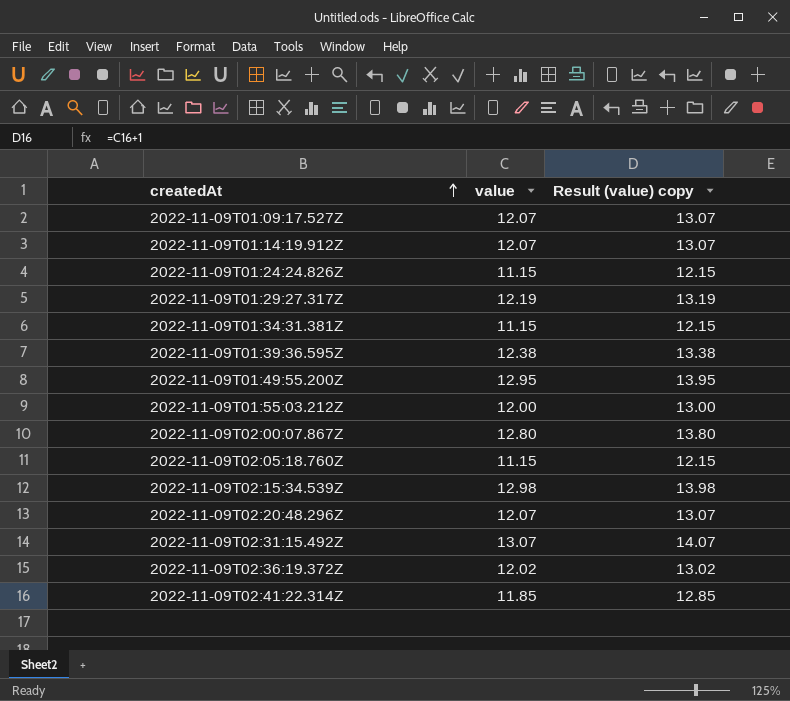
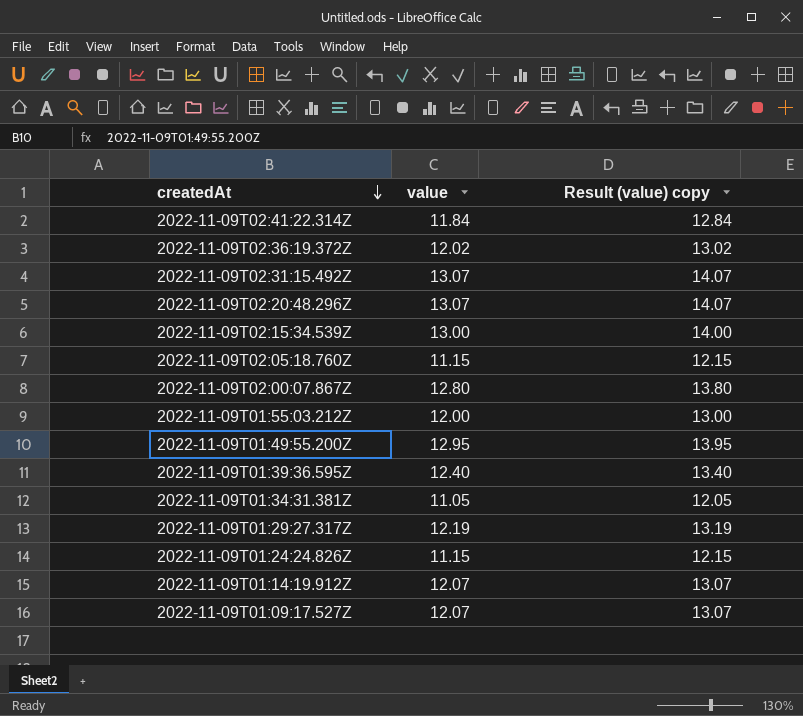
row order: createdAt ascending -> createdAt descending
2022-11-09T02:41:22.314Z | value: 11.85 -> 11.84
2022-11-09T02:41:22.314Z | Result (value) copy: 12.85 -> 12.84
2022-11-09T02:20:48.296Z | value: 12.07 -> 13.07
2022-11-09T02:20:48.296Z | Result (value) copy: 13.07 -> 14.07
2022-11-09T02:15:34.539Z | value: 12.98 -> 13.00
2022-11-09T02:15:34.539Z | Result (value) copy: 13.98 -> 14.00
2022-11-09T01:39:36.595Z | value: 12.38 -> 12.40
2022-11-09T01:39:36.595Z | Result (value) copy: 13.38 -> 13.40
2022-11-09T01:34:31.381Z | value: 11.15 -> 11.05
2022-11-09T01:34:31.381Z | Result (value) copy: 12.15 -> 12.05

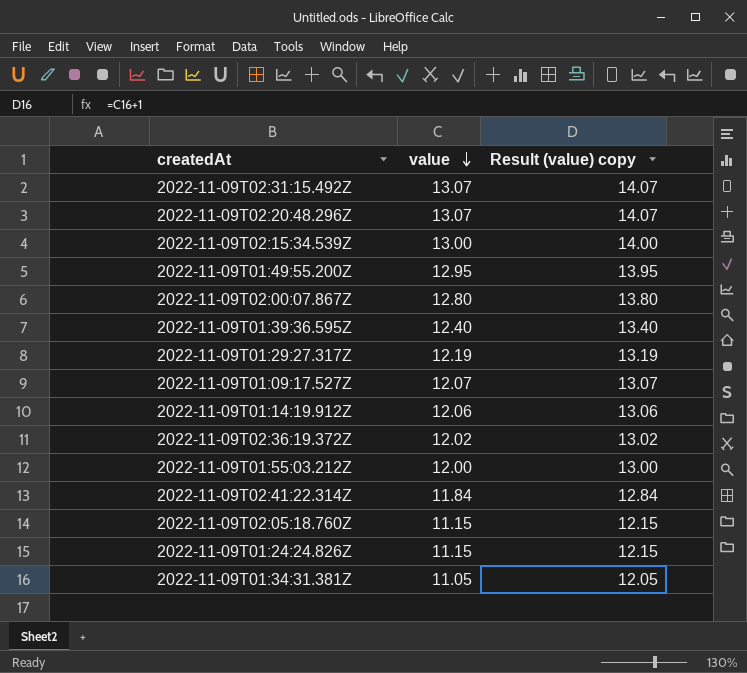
row order: createdAt descending -> value descending
2022-11-09T01:14:19.912Z | value: 12.07 -> 12.06
2022-11-09T01:14:19.912Z | Result (value) copy: 13.07 -> 13.06

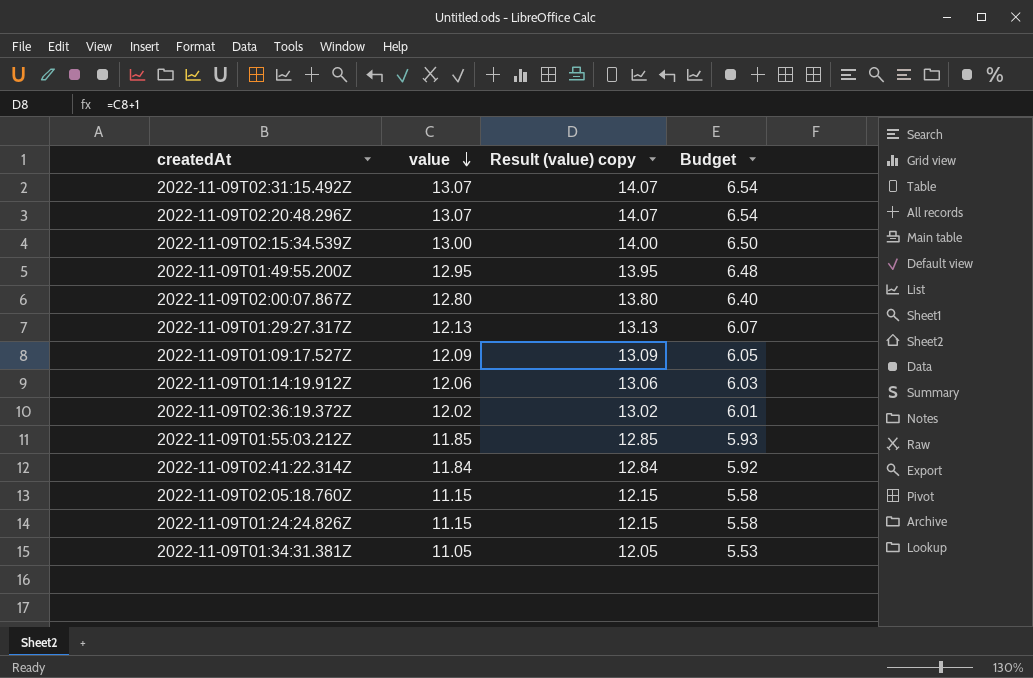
column Budget | formula: none -> [value] * 0.5
row 2022-11-09T01:39:36.595Z: 12.40 | 13.40 -> none
2022-11-09T01:29:27.317Z | value: 12.19 -> 12.13
2022-11-09T01:29:27.317Z | Result (value) copy: 13.19 -> 13.13
2022-11-09T01:09:17.527Z | value: 12.07 -> 12.09
2022-11-09T01:09:17.527Z | Result (value) copy: 13.07 -> 13.09
2022-11-09T01:55:03.212Z | value: 12.00 -> 11.85
2022-11-09T01:55:03.212Z | Result (value) copy: 13.00 -> 12.85

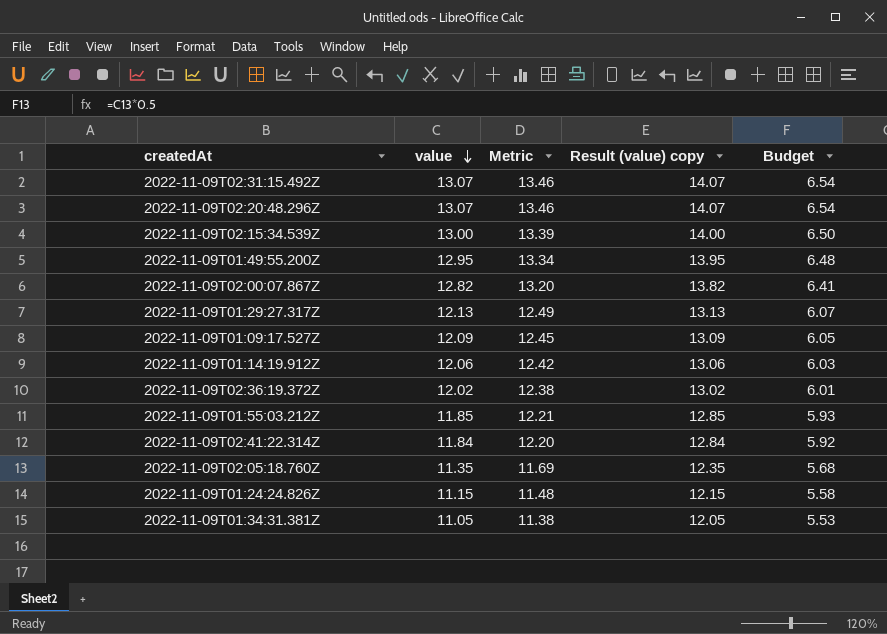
column Metric | formula: none -> [value] * 1.03
2022-11-09T02:00:07.867Z | value: 12.80 -> 12.82
2022-11-09T02:00:07.867Z | Result (value) copy: 13.80 -> 13.82
2022-11-09T02:00:07.867Z | Budget: 6.40 -> 6.41
2022-11-09T02:05:18.760Z | value: 11.15 -> 11.35
2022-11-09T02:05:18.760Z | Result (value) copy: 12.15 -> 12.35
2022-11-09T02:05:18.760Z | Budget: 5.58 -> 5.68

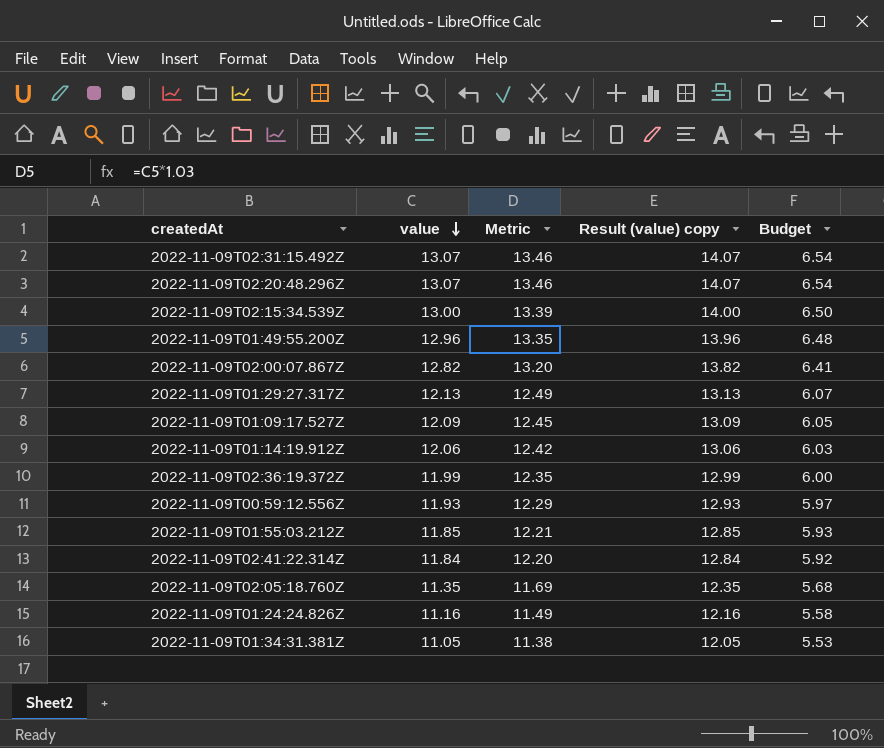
2022-11-09T01:49:55.200Z | value: 12.95 -> 12.96
2022-11-09T01:49:55.200Z | Metric: 13.34 -> 13.35
2022-11-09T01:49:55.200Z | Result (value) copy: 13.95 -> 13.96
2022-11-09T02:36:19.372Z | value: 12.02 -> 11.99
2022-11-09T02:36:19.372Z | Metric: 12.38 -> 12.35
2022-11-09T02:36:19.372Z | Result (value) copy: 13.02 -> 12.99
2022-11-09T02:36:19.372Z | Budget: 6.01 -> 6.00
row 2022-11-09T00:59:12.556Z: none -> 11.93 | 12.29 | 12.93 | 5.97
2022-11-09T01:24:24.826Z | value: 11.15 -> 11.16
2022-11-09T01:24:24.826Z | Metric: 11.48 -> 11.49
2022-11-09T01:24:24.826Z | Result (value) copy: 12.15 -> 12.16

